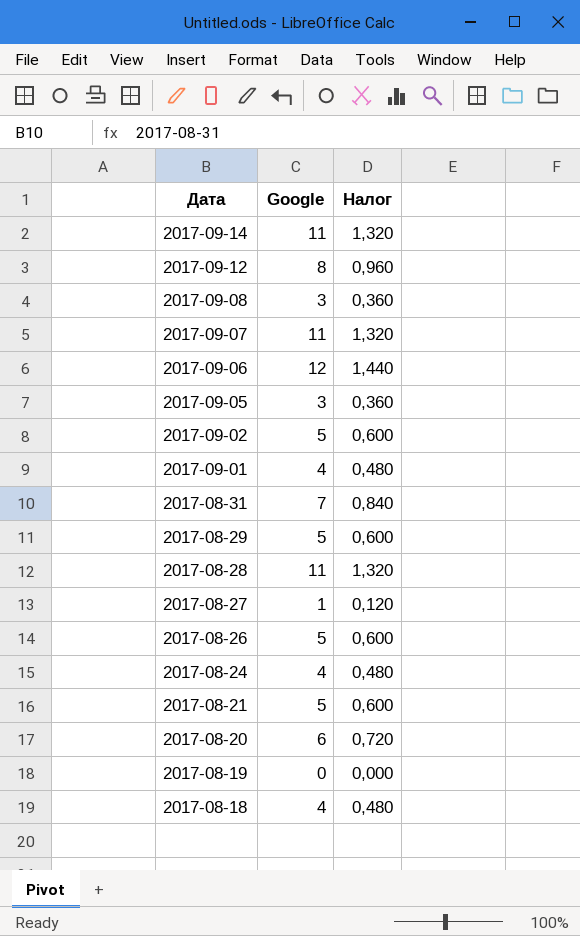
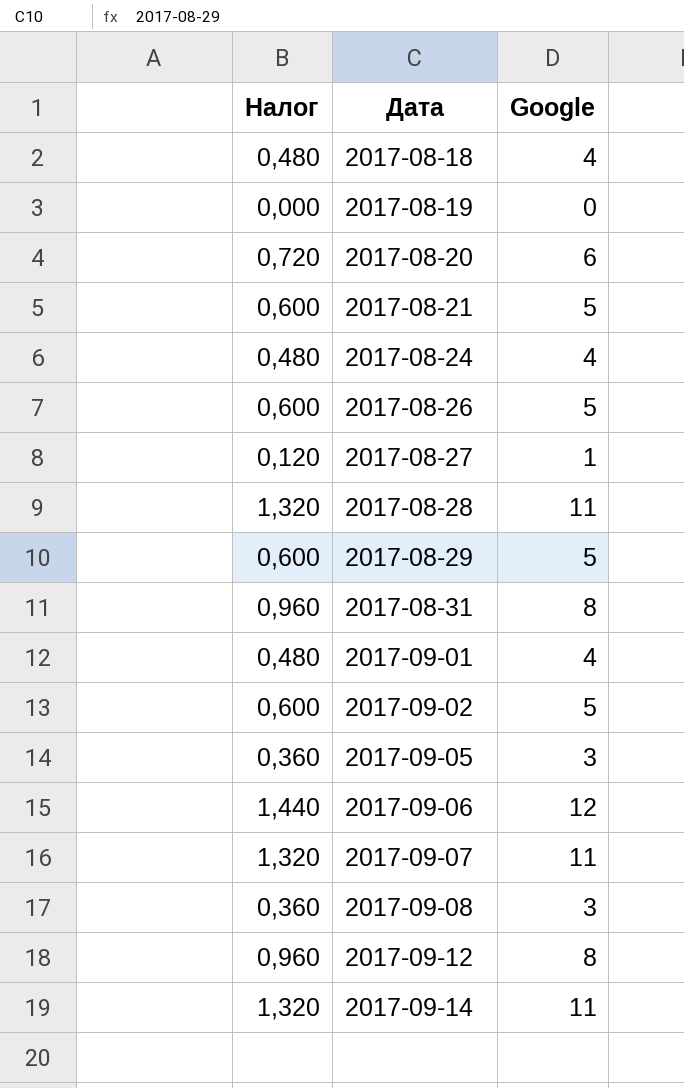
row order: Дата descending -> Дата ascending
column Налог | position: 3 -> 1
2017-08-31 | Налог: 0,840 -> 0,960
2017-08-31 | Google: 7 -> 8

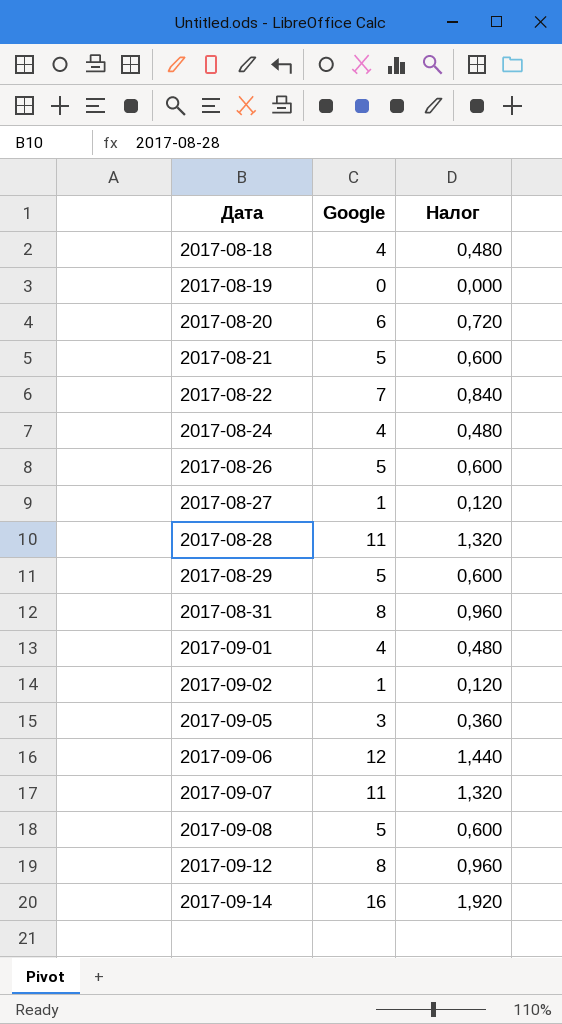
column Налог | position: 1 -> 3
row 2017-08-22: none -> 7 | 0,840
2017-09-02 | Google: 5 -> 1
2017-09-02 | Налог: 0,600 -> 0,120
2017-09-08 | Google: 3 -> 5
2017-09-08 | Налог: 0,360 -> 0,600
2017-09-14 | Google: 11 -> 16
2017-09-14 | Налог: 1,320 -> 1,920

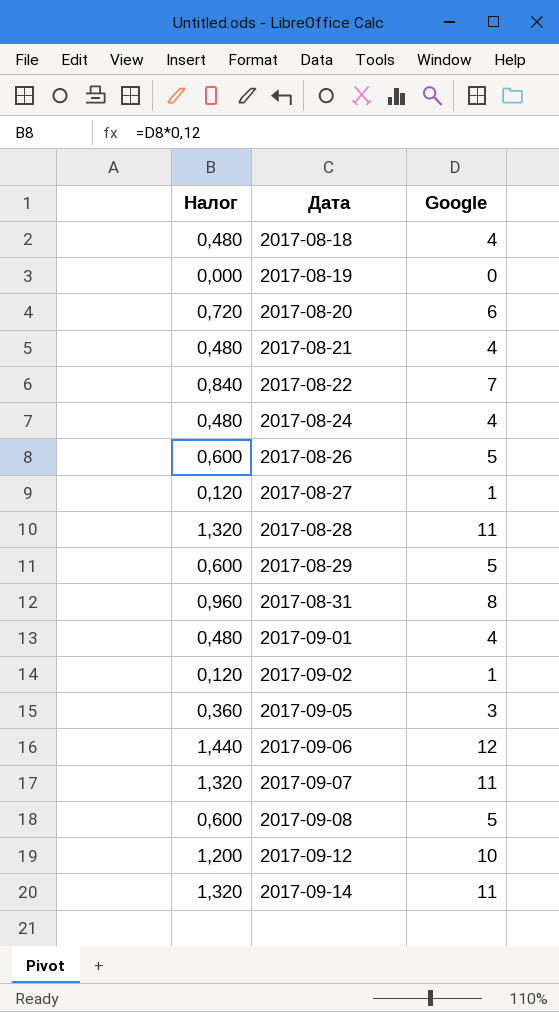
column Налог | position: 3 -> 1
2017-08-21 | Налог: 0,600 -> 0,480
2017-08-21 | Google: 5 -> 4
2017-09-12 | Налог: 0,960 -> 1,200
2017-09-12 | Google: 8 -> 10
2017-09-14 | Налог: 1,920 -> 1,320
2017-09-14 | Google: 16 -> 11

